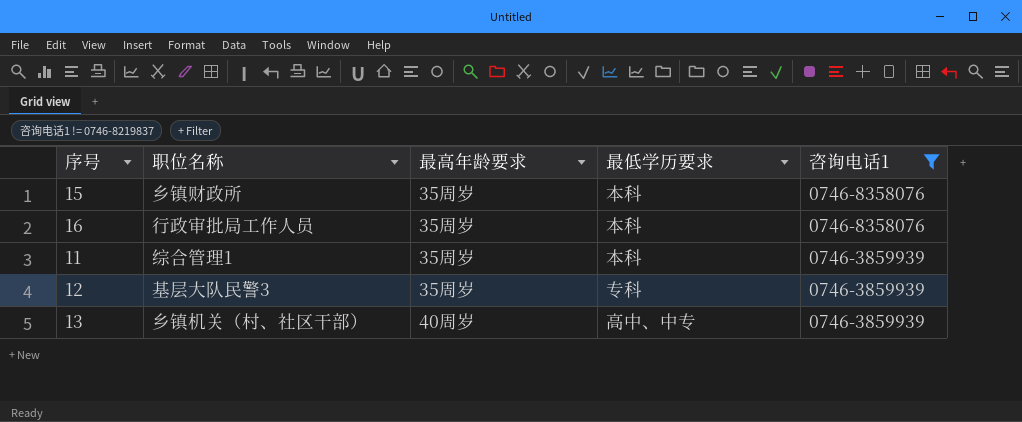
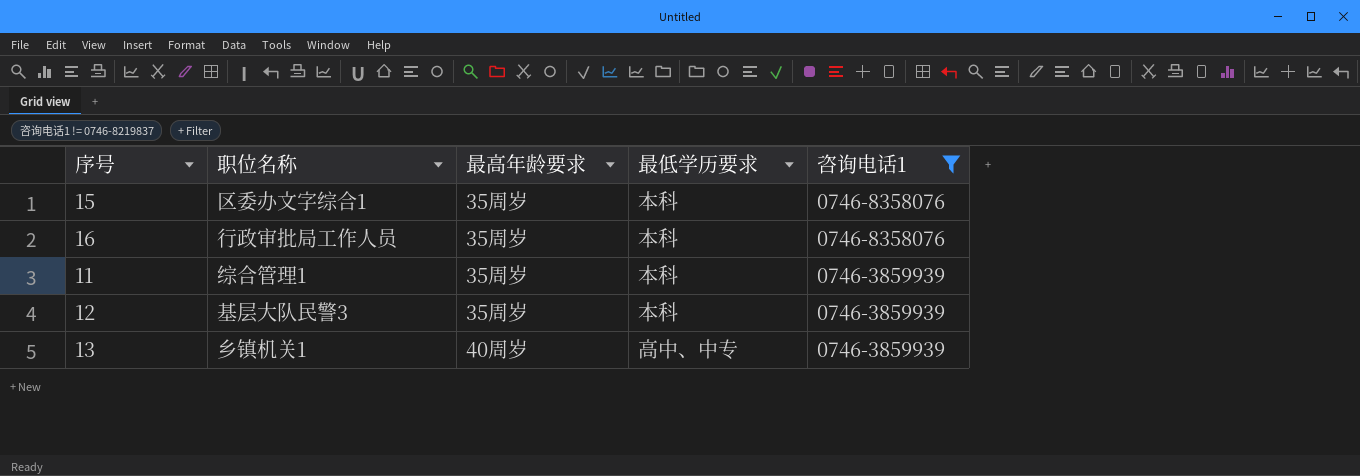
15 | 职位名称: 乡镇财政所 -> 区委办文字综合1
12 | 最低学历要求: 专科 -> 本科
13 | 职位名称: 乡镇机关（村、社区干部） -> 乡镇机关1

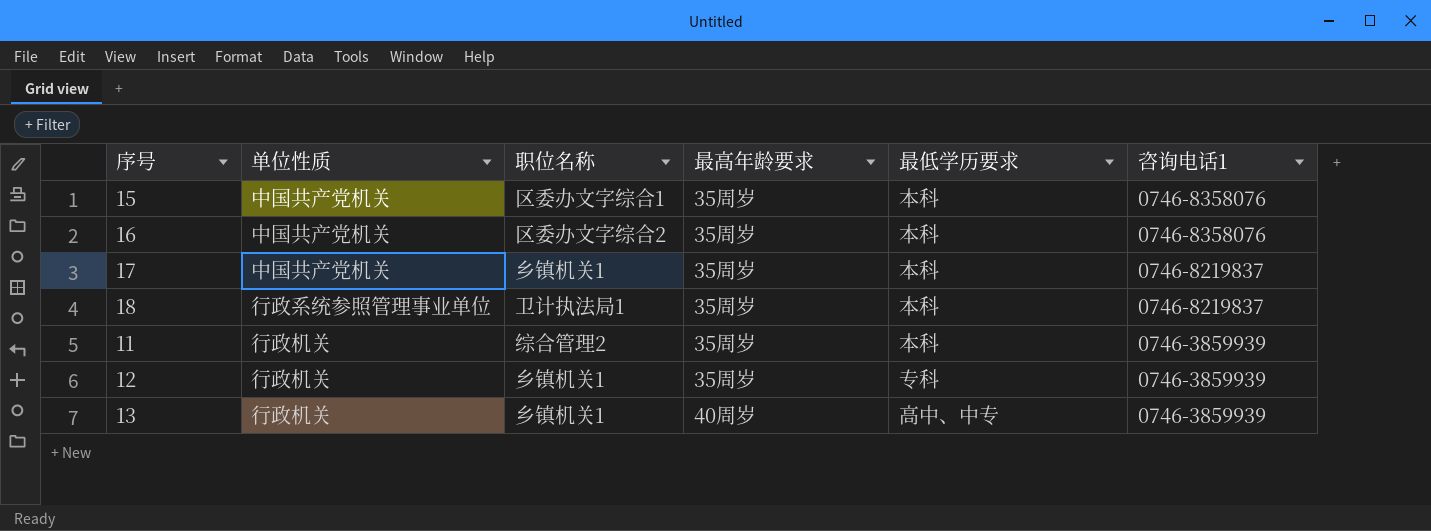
filter: 咨询电话1 != 0746-8219837 -> none
column 单位性质 | position: none -> 2
16 | 职位名称: 行政审批局工作人员 -> 区委办文字综合2
11 | 职位名称: 综合管理1 -> 综合管理2
12 | 职位名称: 基层大队民警3 -> 乡镇机关1
12 | 最低学历要求: 本科 -> 专科

